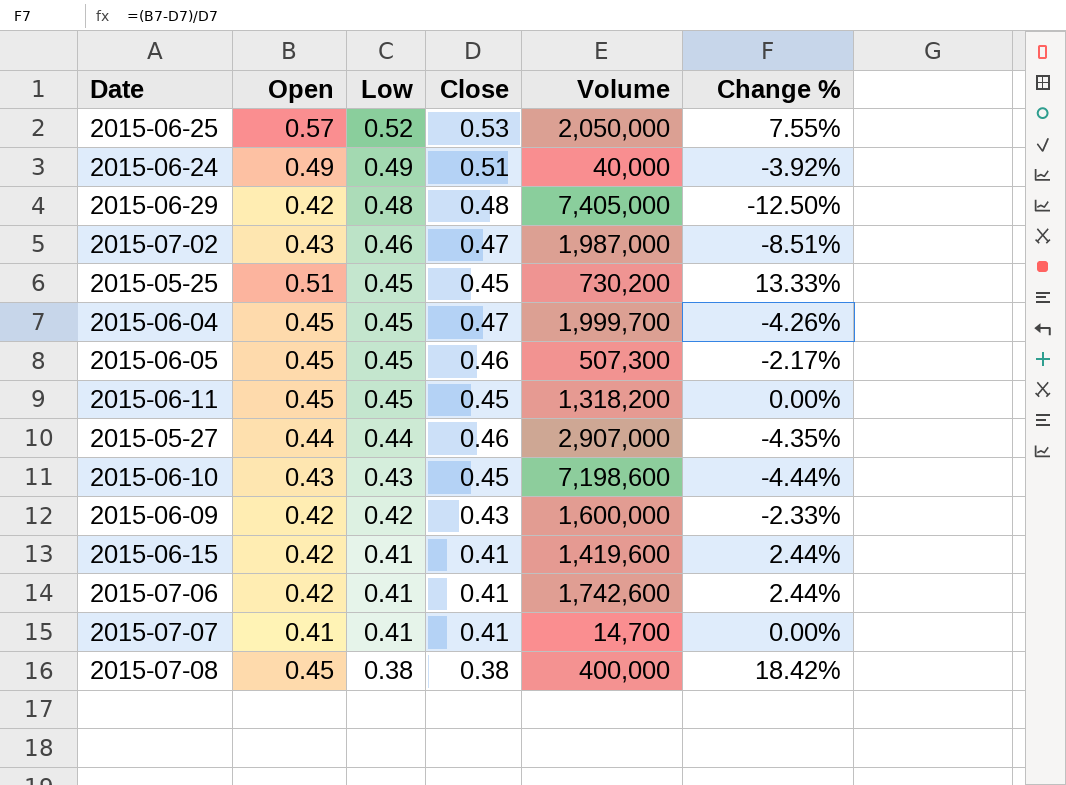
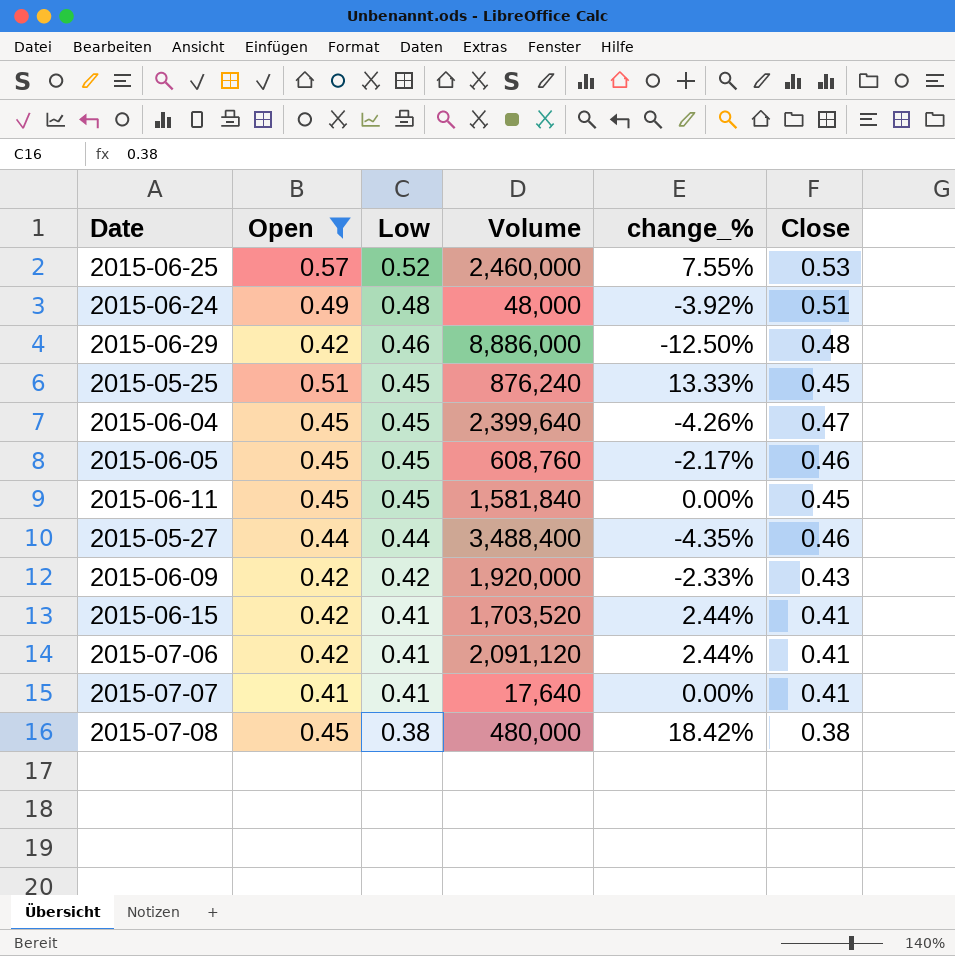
filter: none -> Open != 0.43
column name: Change % -> change_%
column Close | position: 4 -> 6
2015-06-25 | Volume: 2,050,000 -> 2,460,000
2015-06-24 | Low: 0.49 -> 0.48
2015-06-24 | Volume: 40,000 -> 48,000
2015-06-29 | Low: 0.48 -> 0.46
2015-06-29 | Volume: 7,405,000 -> 8,886,000
2015-05-25 | Volume: 730,200 -> 876,240
2015-06-04 | Volume: 1,999,700 -> 2,399,640
2015-06-05 | Volume: 507,300 -> 608,760
2015-06-11 | Volume: 1,318,200 -> 1,581,840
2015-05-27 | Volume: 2,907,000 -> 3,488,400
2015-06-09 | Volume: 1,600,000 -> 1,920,000
2015-06-15 | Volume: 1,419,600 -> 1,703,520
2015-07-06 | Volume: 1,742,600 -> 2,091,120
2015-07-07 | Volume: 14,700 -> 17,640
2015-07-08 | Volume: 400,000 -> 480,000

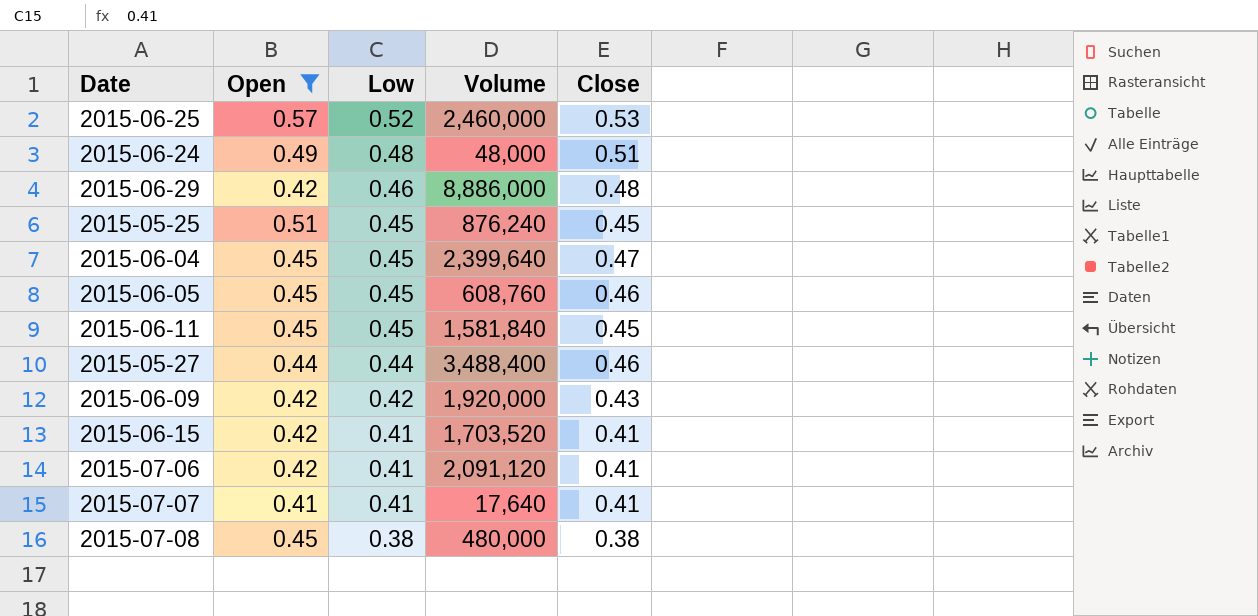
column change_% | formula: ([Open] - [Close]) / [Close] -> none

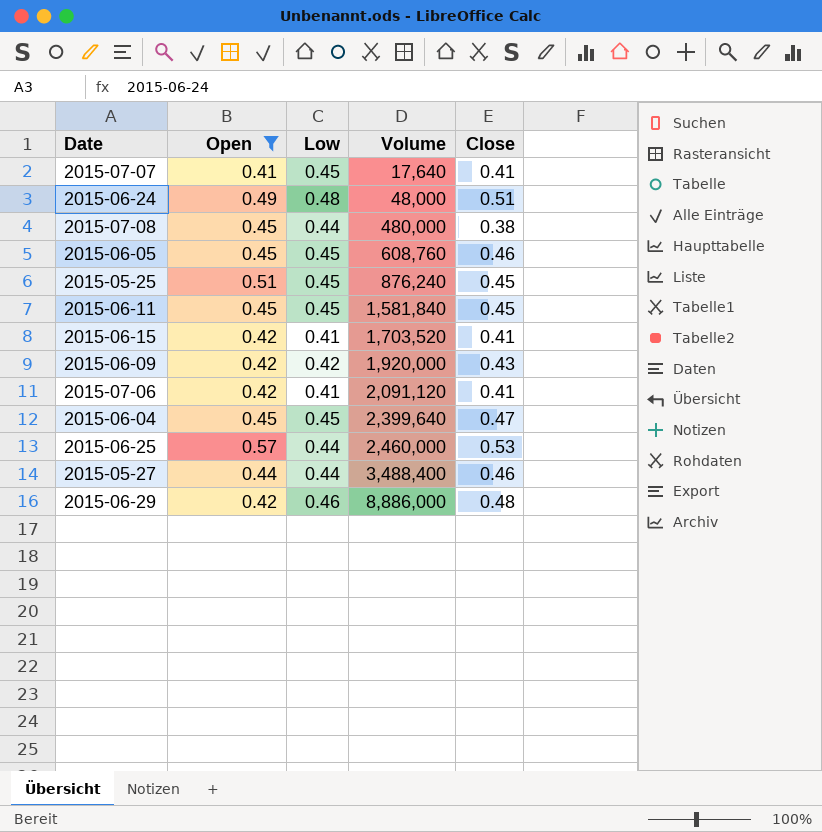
row order: Low descending -> Volume ascending
2015-07-07 | Low: 0.41 -> 0.45
2015-07-08 | Low: 0.38 -> 0.44
2015-06-25 | Low: 0.52 -> 0.44

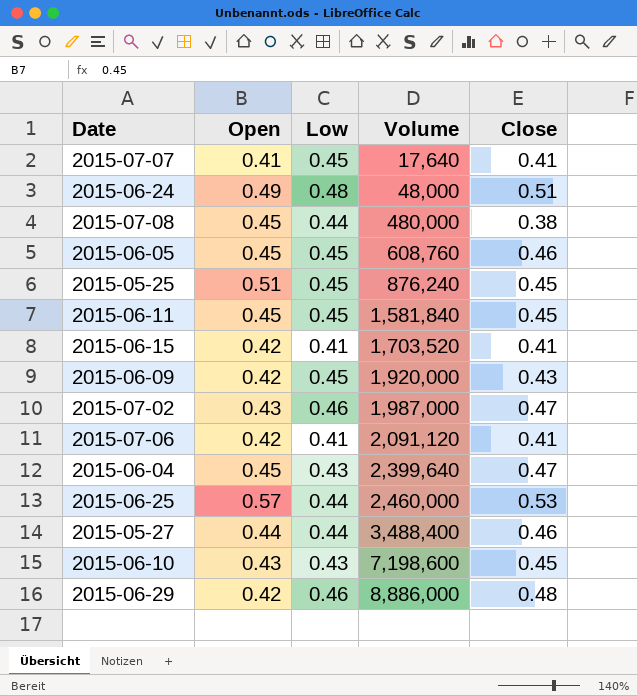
filter: Open != 0.43 -> none
2015-06-09 | Low: 0.42 -> 0.45
2015-06-04 | Low: 0.45 -> 0.43

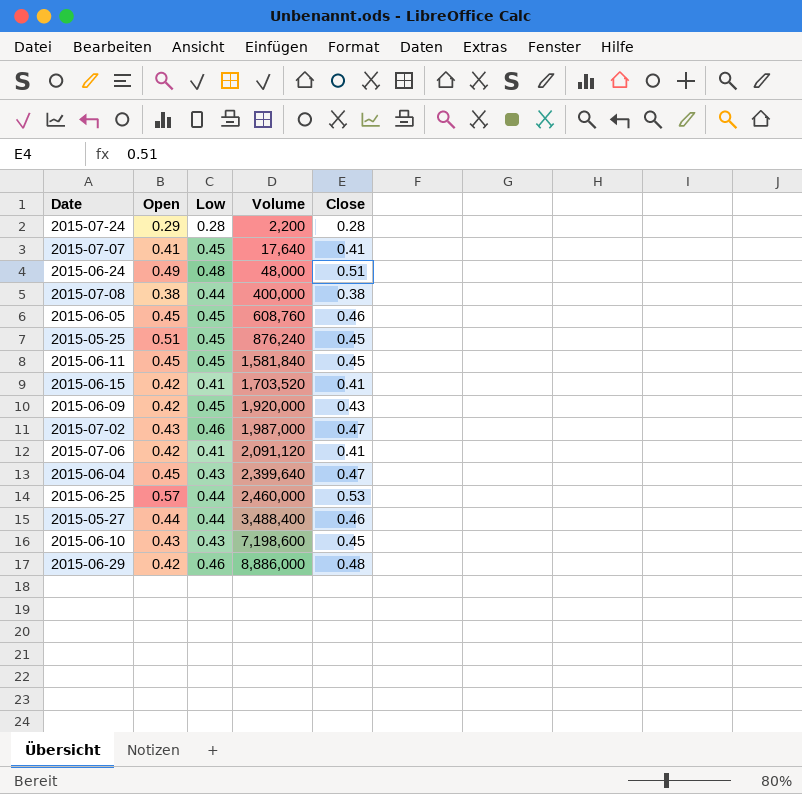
row 2015-07-24: none -> 0.29 | 0.28 | 2,200 | 0.28
2015-07-08 | Open: 0.45 -> 0.38
2015-07-08 | Volume: 480,000 -> 400,000

